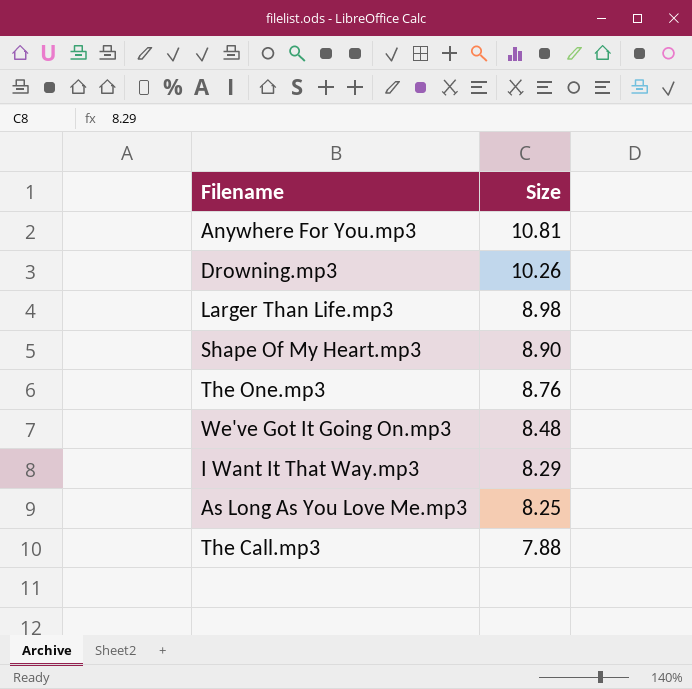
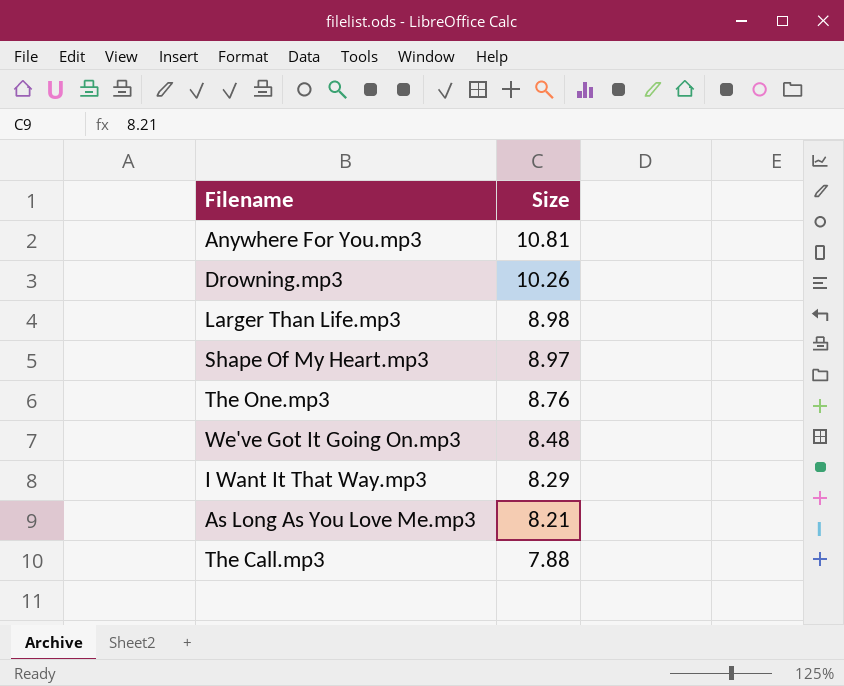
Shape Of My Heart.mp3 | Size: 8.90 -> 8.97
As Long As You Love Me.mp3 | Size: 8.25 -> 8.21

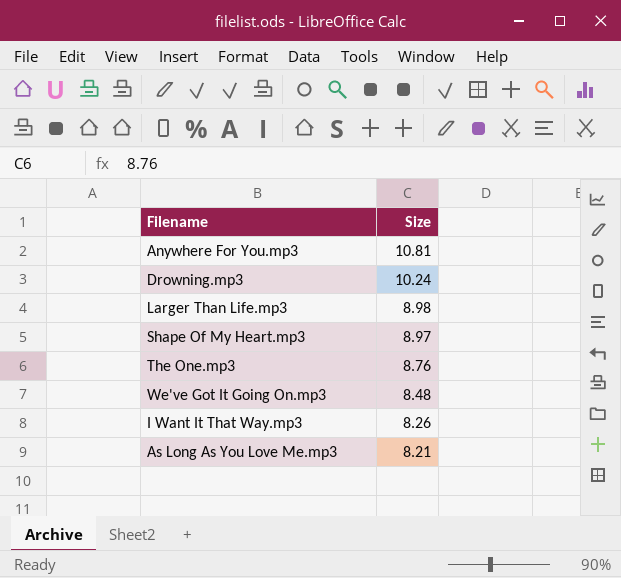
row The Call.mp3: 7.88 -> none
Drowning.mp3 | Size: 10.26 -> 10.24
I Want It That Way.mp3 | Size: 8.29 -> 8.26

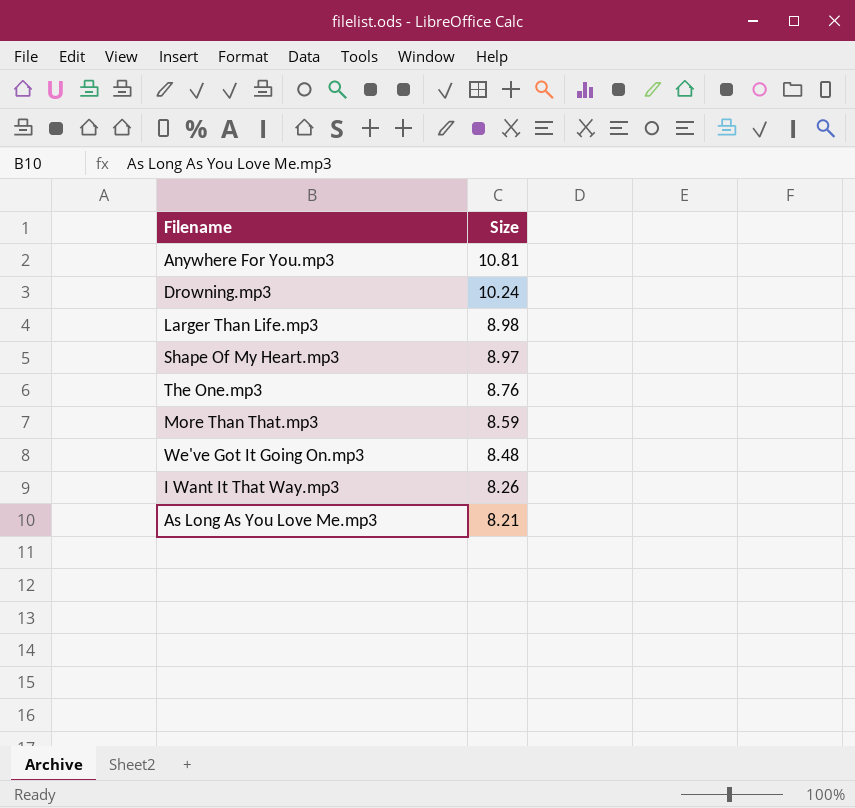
row More Than That.mp3: none -> 8.59

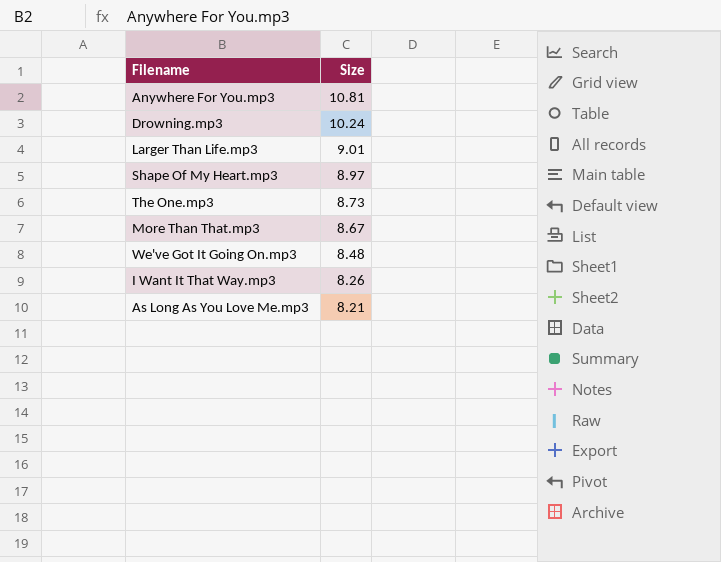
Larger Than Life.mp3 | Size: 8.98 -> 9.01
The One.mp3 | Size: 8.76 -> 8.73
More Than That.mp3 | Size: 8.59 -> 8.67

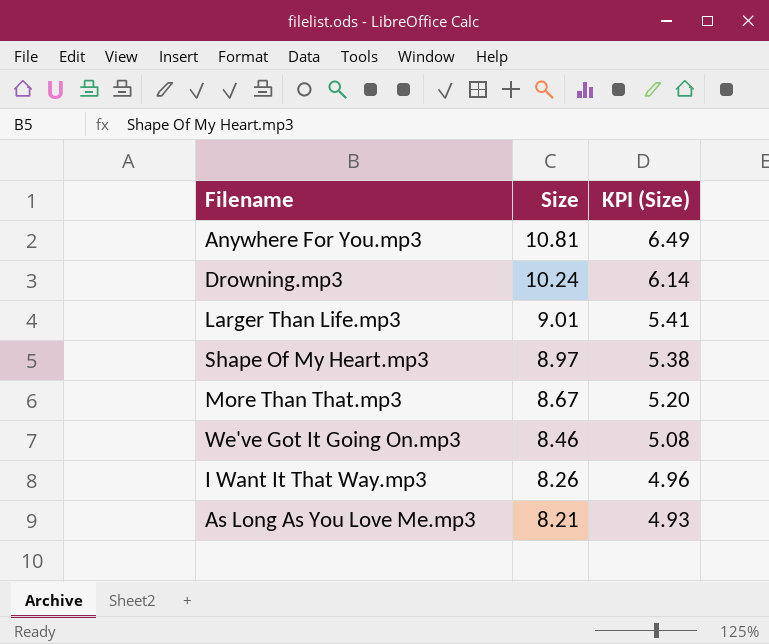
column KPI (Size) | formula: none -> [Size] * 0.6
row The One.mp3: 8.73 -> none
We've Got It Going On.mp3 | Size: 8.48 -> 8.46

